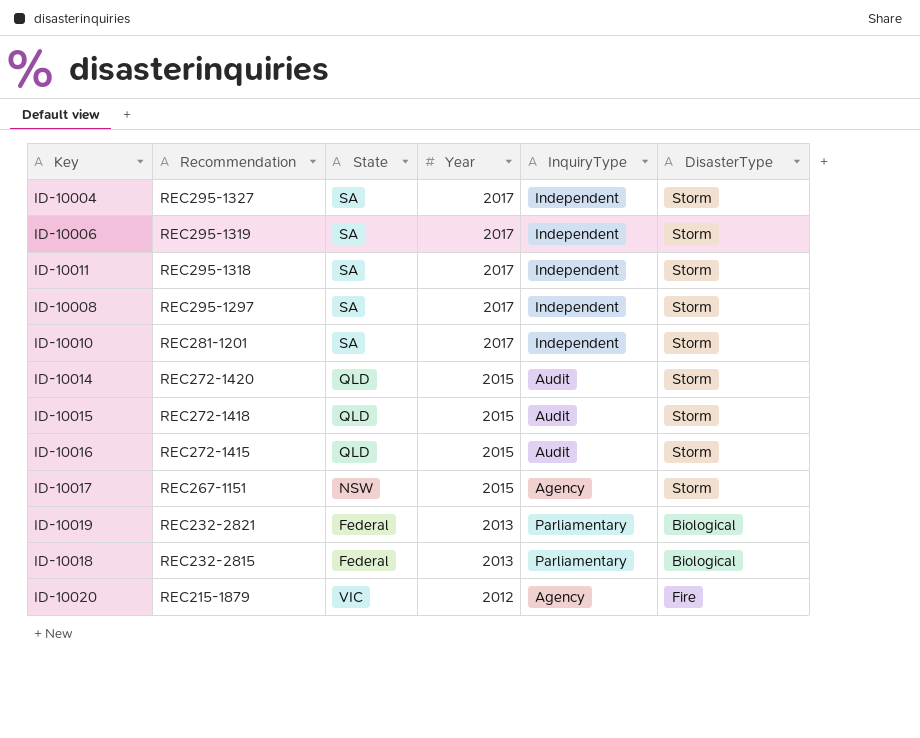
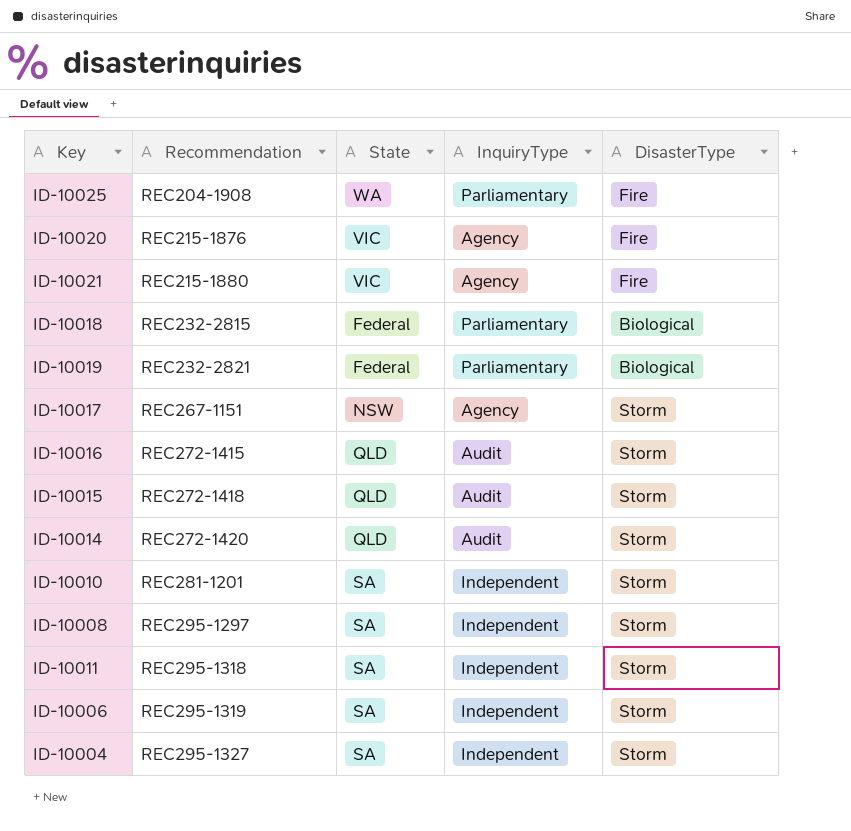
row order: Recommendation descending -> Recommendation ascending
column Year | position: 4 -> none
row ID-10025: none -> REC204-1908 | WA | Parliamentary | Fire
ID-10020 | Recommendation: REC215-1879 -> REC215-1876
row ID-10021: none -> REC215-1880 | VIC | Agency | Fire

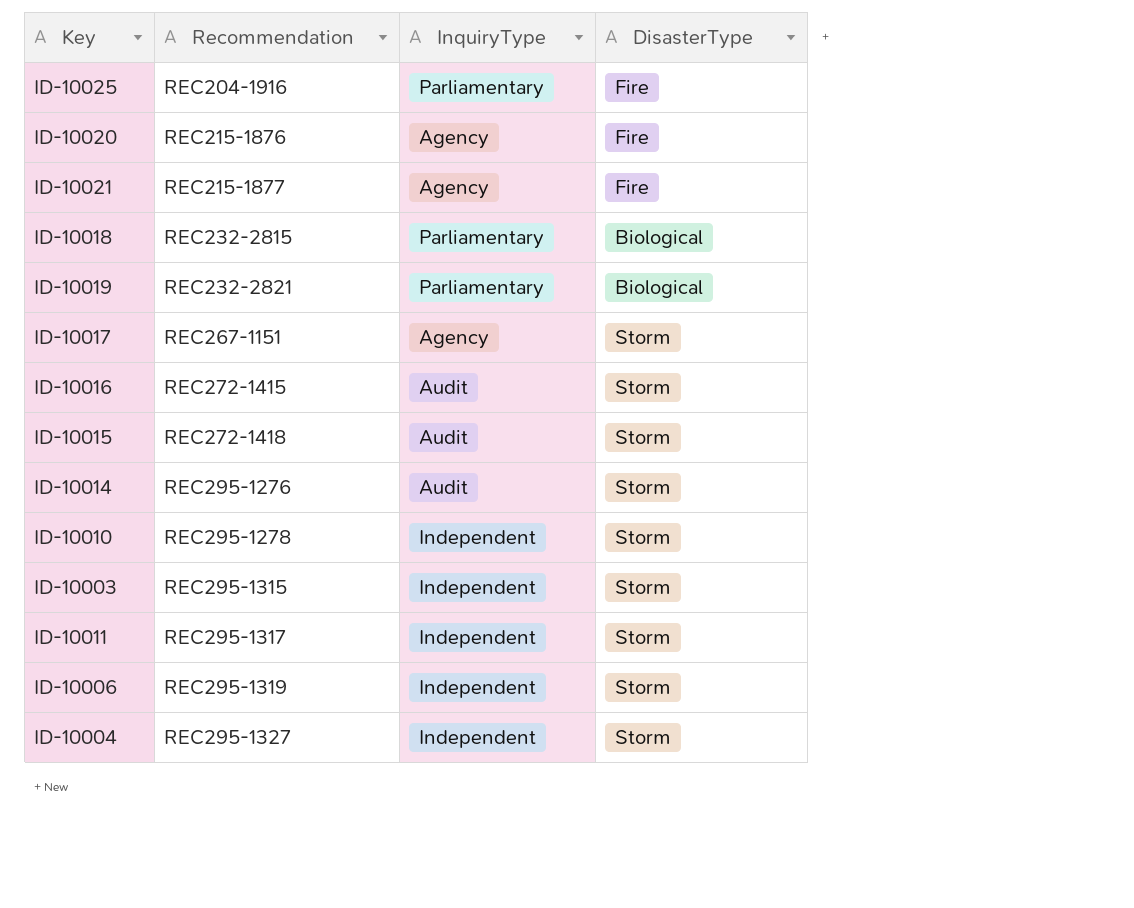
column State | position: 3 -> none
row ID-10008: REC295-1297 | SA | Independent | Storm -> none
ID-10025 | Recommendation: REC204-1908 -> REC204-1916
ID-10021 | Recommendation: REC215-1880 -> REC215-1877
ID-10014 | Recommendation: REC272-1420 -> REC295-1276
ID-10010 | Recommendation: REC281-1201 -> REC295-1278
row ID-10003: none -> REC295-1315 | Independent | Storm
ID-10011 | Recommendation: REC295-1318 -> REC295-1317

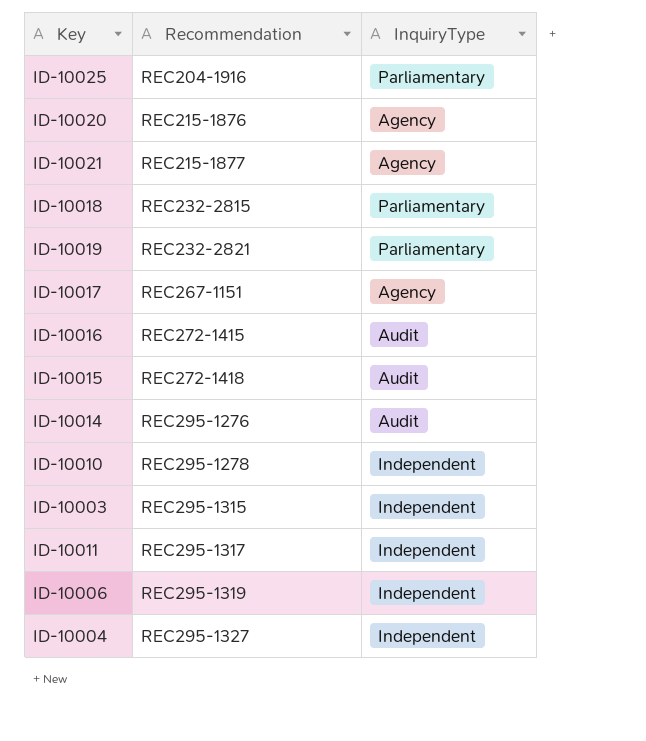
column DisasterType | position: 4 -> none

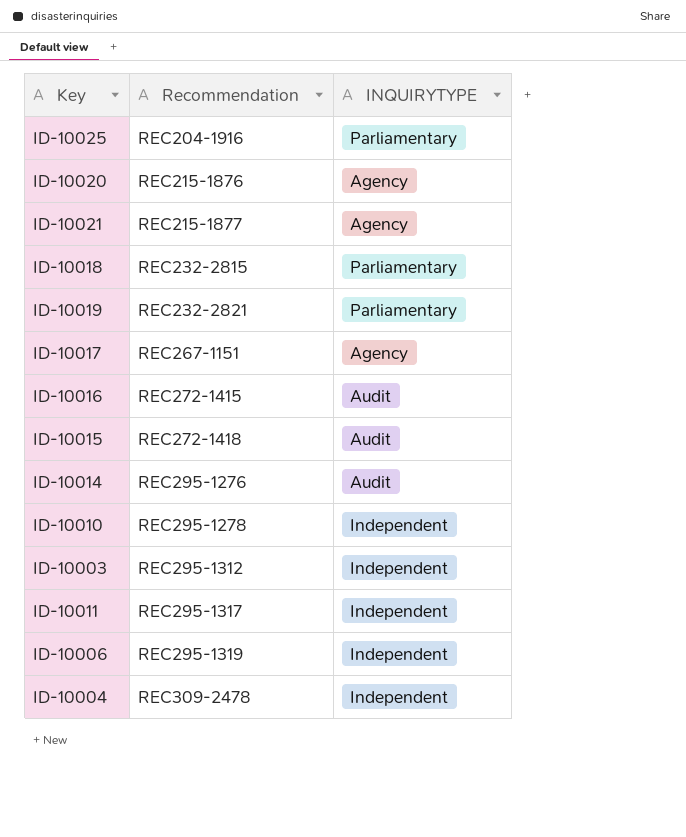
column name: InquiryType -> INQUIRYTYPE
ID-10003 | Recommendation: REC295-1315 -> REC295-1312
ID-10004 | Recommendation: REC295-1327 -> REC309-2478

